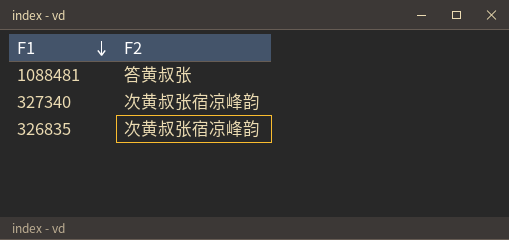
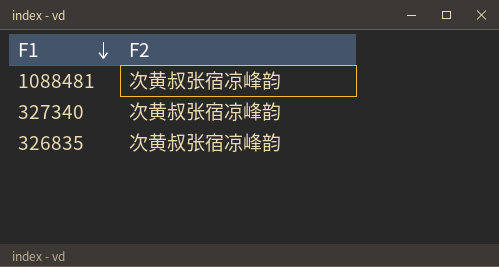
1088481 | F2: 答黄叔张 -> 次黄叔张宿凉峰韵

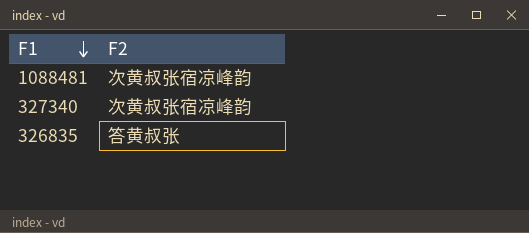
326835 | F2: 次黄叔张宿凉峰韵 -> 答黄叔张

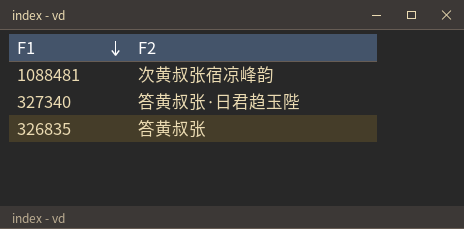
327340 | F2: 次黄叔张宿凉峰韵 -> 答黄叔张·日君趋玉陛

